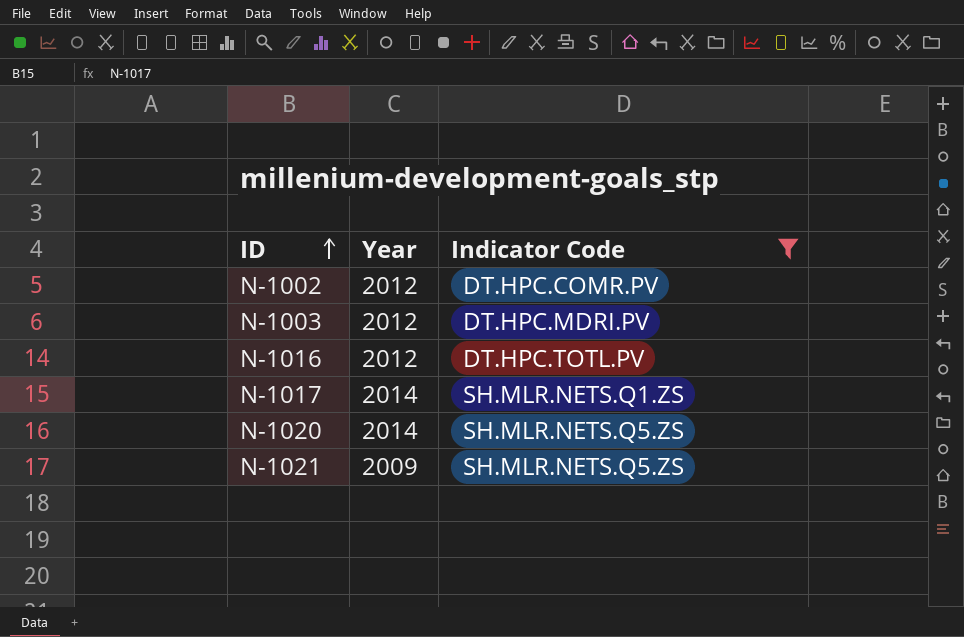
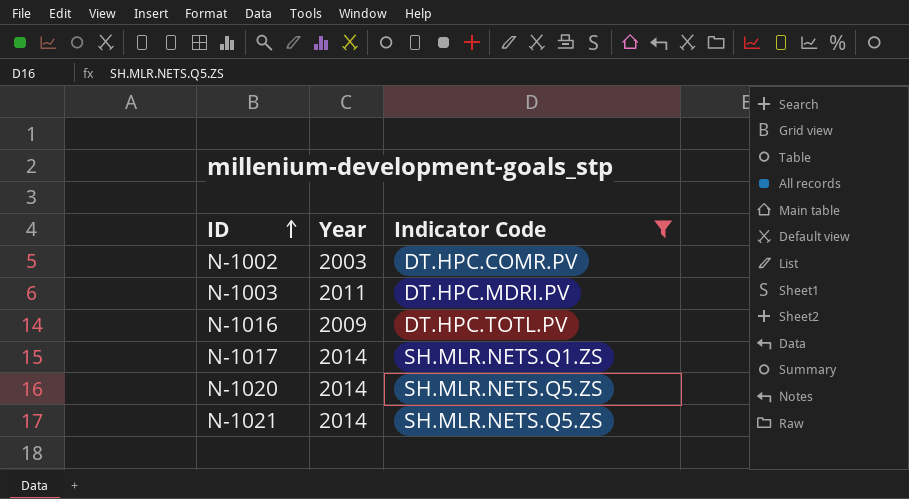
N-1002 | Year: 2012 -> 2003
N-1003 | Year: 2012 -> 2011
N-1016 | Year: 2012 -> 2009
N-1021 | Year: 2009 -> 2014

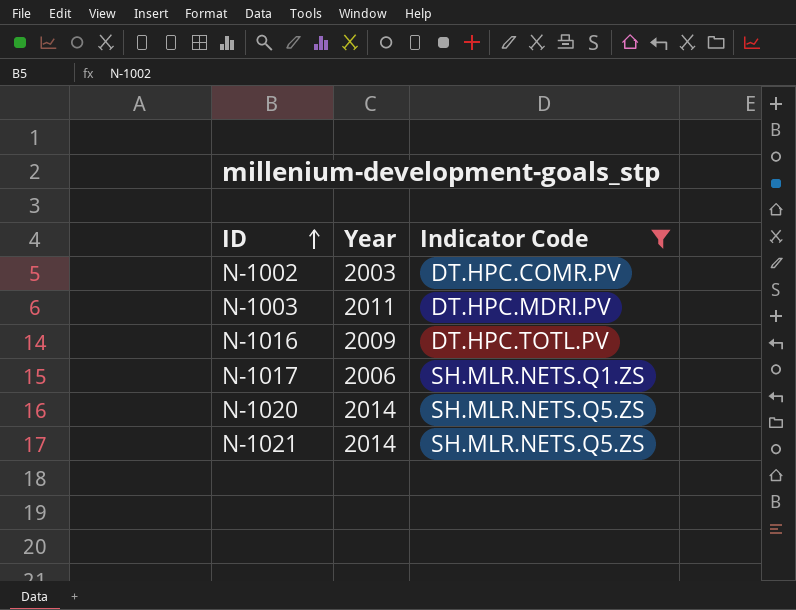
N-1017 | Year: 2014 -> 2006

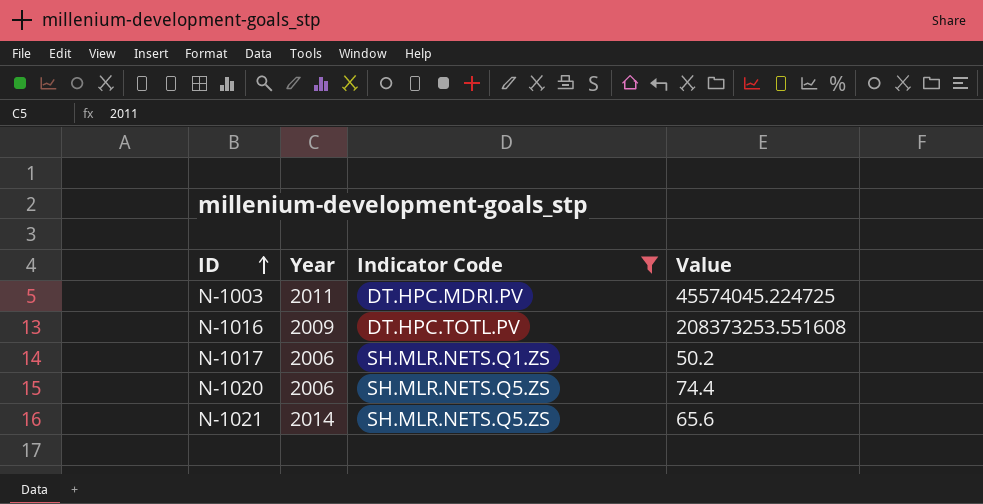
column Value | position: none -> 4
row N-1002: 2003 | DT.HPC.COMR.PV -> none
N-1020 | Year: 2014 -> 2006

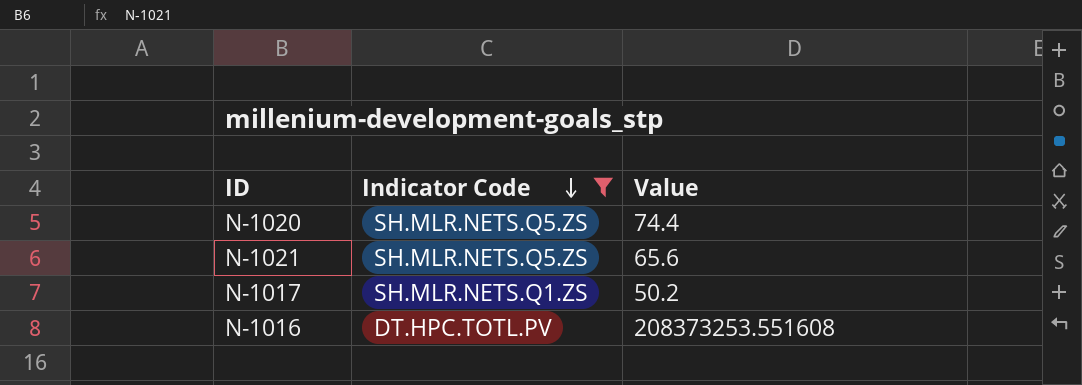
row order: ID ascending -> Indicator Code descending
column Year | position: 2 -> none
row N-1003: 2011 | DT.HPC.MDRI.PV | 45574045.224725 -> none

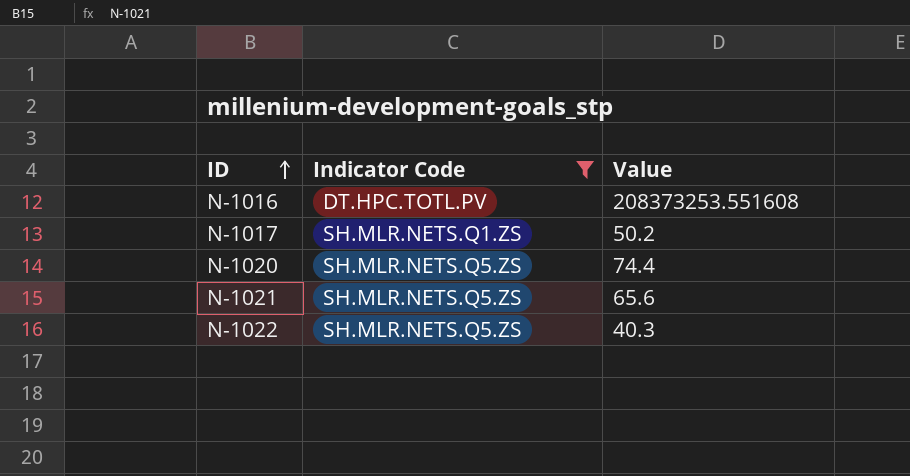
row order: Indicator Code descending -> ID ascending
row N-1022: none -> SH.MLR.NETS.Q5.ZS | 40.3

